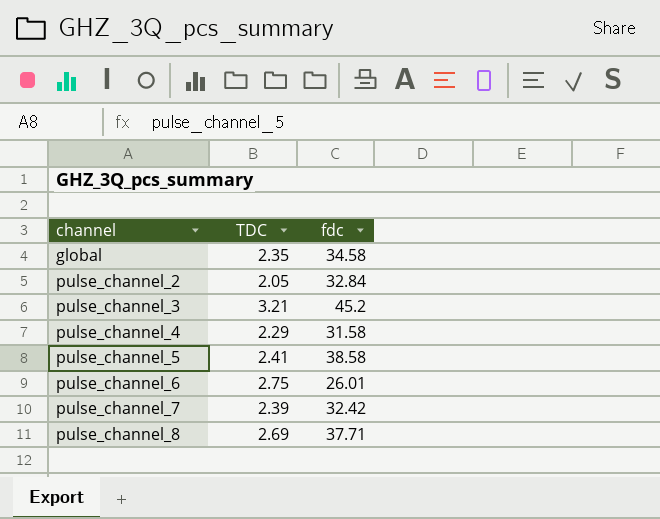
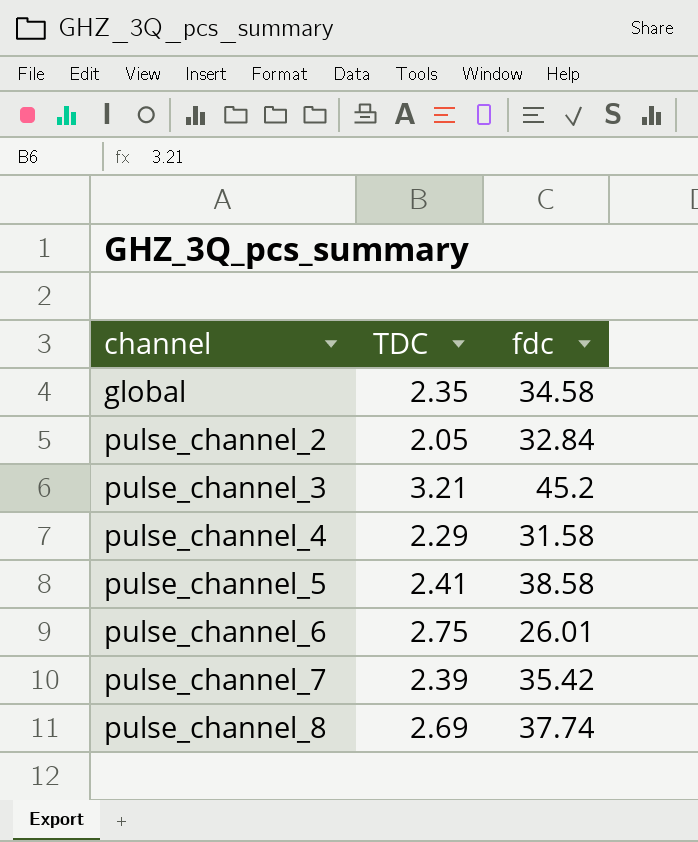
pulse_channel_7 | fdc: 32.42 -> 35.42
pulse_channel_8 | fdc: 37.71 -> 37.74

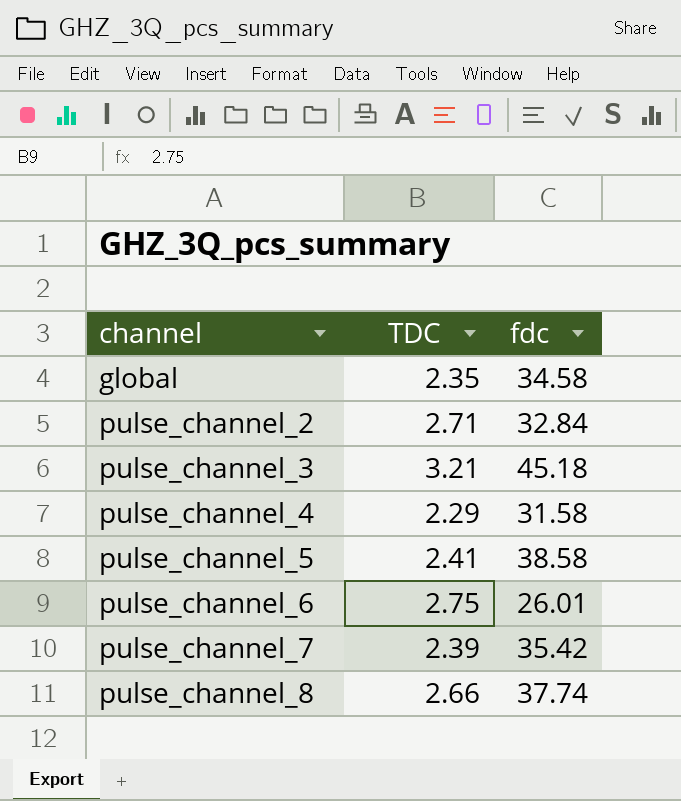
pulse_channel_2 | TDC: 2.05 -> 2.71
pulse_channel_3 | fdc: 45.2 -> 45.18
pulse_channel_8 | TDC: 2.69 -> 2.66

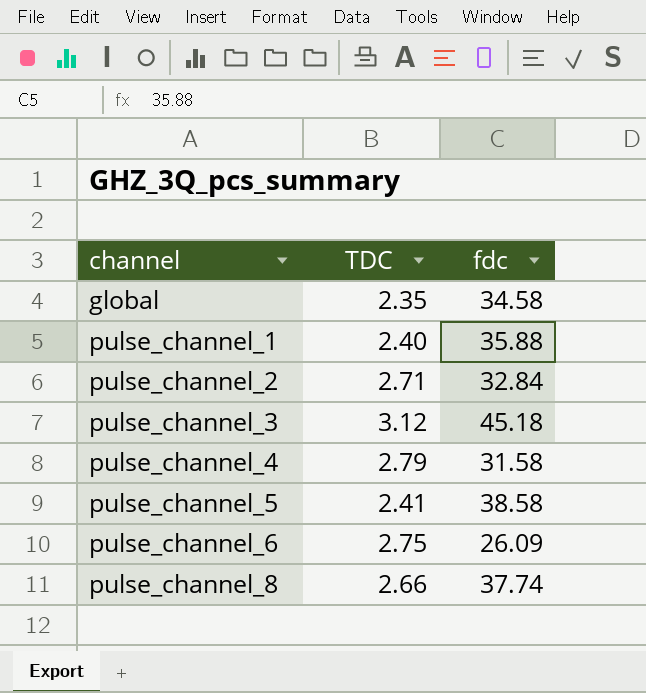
row pulse_channel_7: 2.39 | 35.42 -> none
row pulse_channel_1: none -> 2.40 | 35.88
pulse_channel_3 | TDC: 3.21 -> 3.12
pulse_channel_4 | TDC: 2.29 -> 2.79
pulse_channel_6 | fdc: 26.01 -> 26.09

